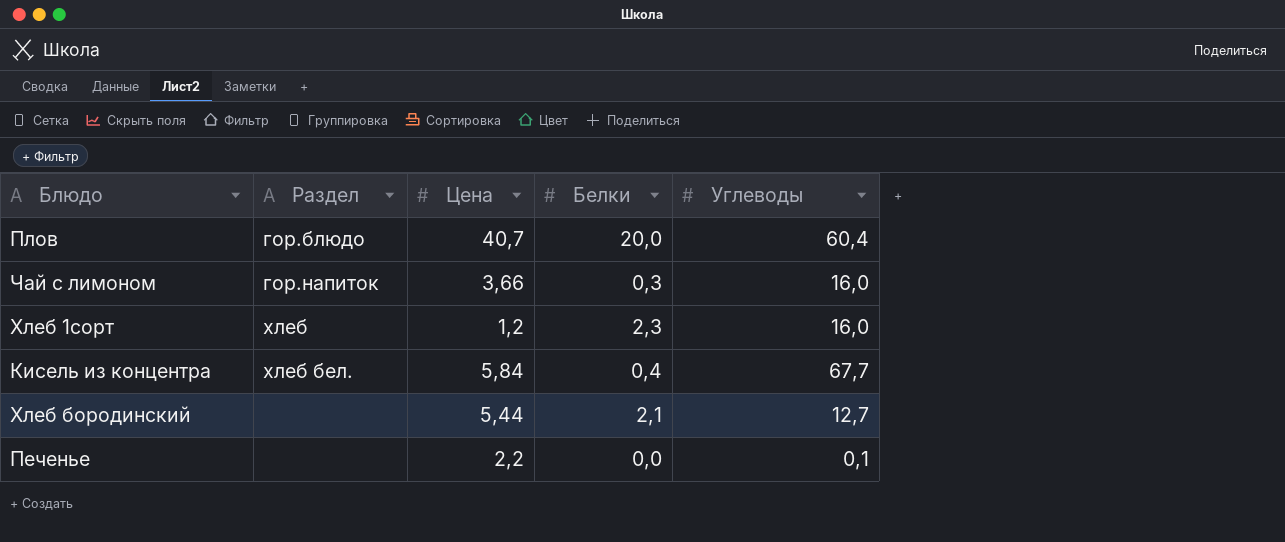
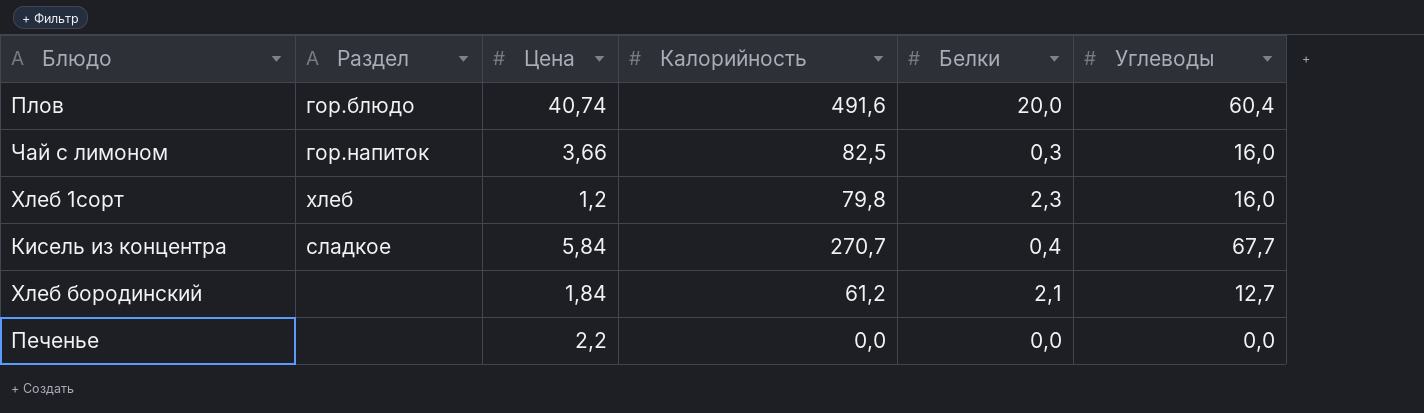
column Калорийность | position: none -> 4
Плов | Цена: 40,7 -> 40,74
Кисель из концентра | Раздел: хлеб бел. -> сладкое
Хлеб бородинский | Цена: 5,44 -> 1,84
Печенье | Углеводы: 0,1 -> 0,0

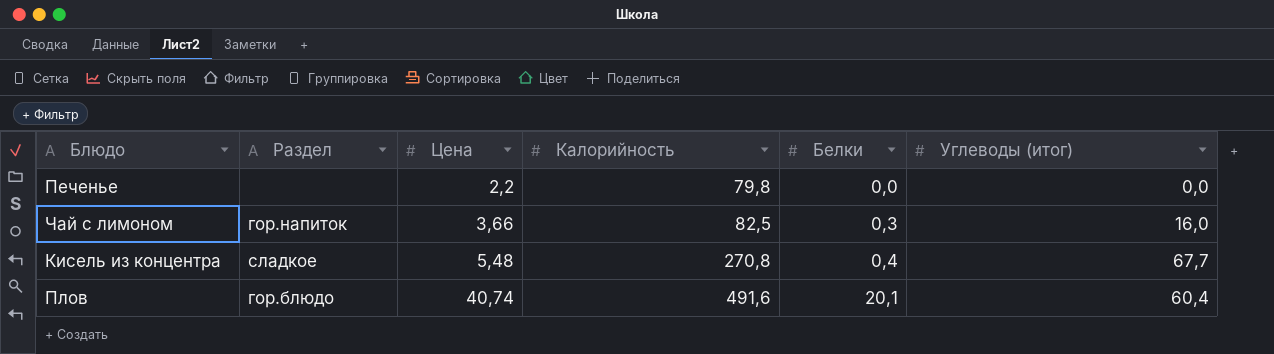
row order: none -> Цена ascending
column name: Углеводы -> Углеводы (итог)
row Хлеб 1сорт: хлеб | 1,2 | 79,8 | 2,3 | 16,0 -> none
row Хлеб бородинский: none | 1,84 | 61,2 | 2,1 | 12,7 -> none
Печенье | Калорийность: 0,0 -> 79,8
Кисель из концентра | Цена: 5,84 -> 5,48
Кисель из концентра | Калорийность: 270,7 -> 270,8
Плов | Белки: 20,0 -> 20,1

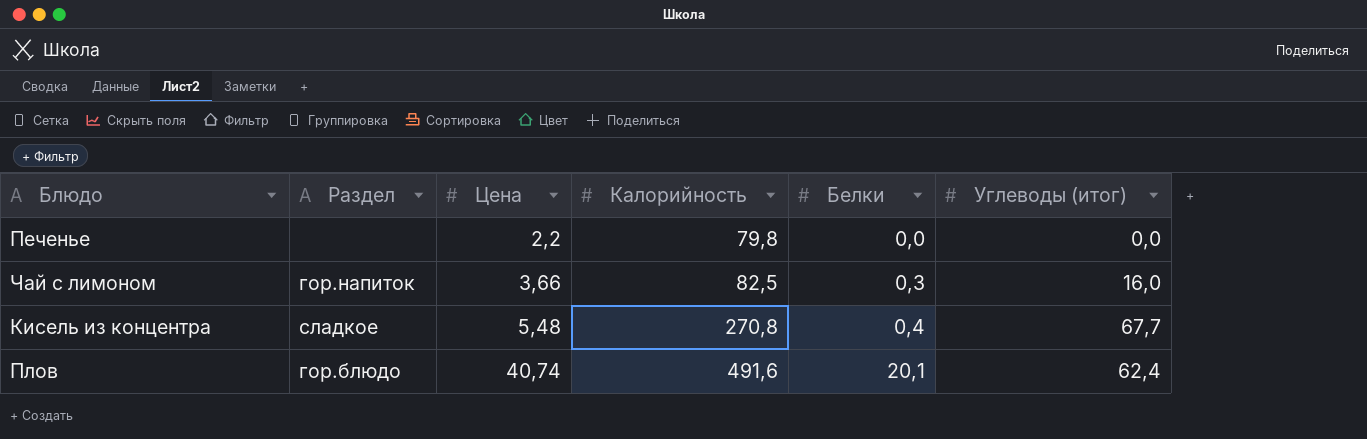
Плов | Углеводы (итог): 60,4 -> 62,4

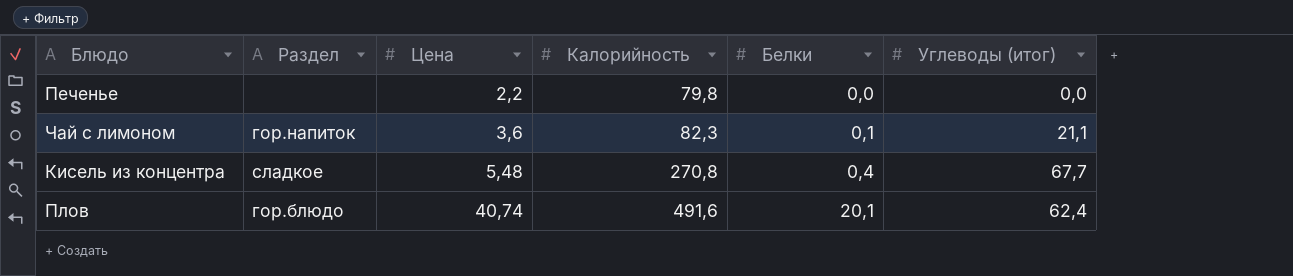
Чай с лимоном | Цена: 3,66 -> 3,6
Чай с лимоном | Калорийность: 82,5 -> 82,3
Чай с лимоном | Белки: 0,3 -> 0,1
Чай с лимоном | Углеводы (итог): 16,0 -> 21,1

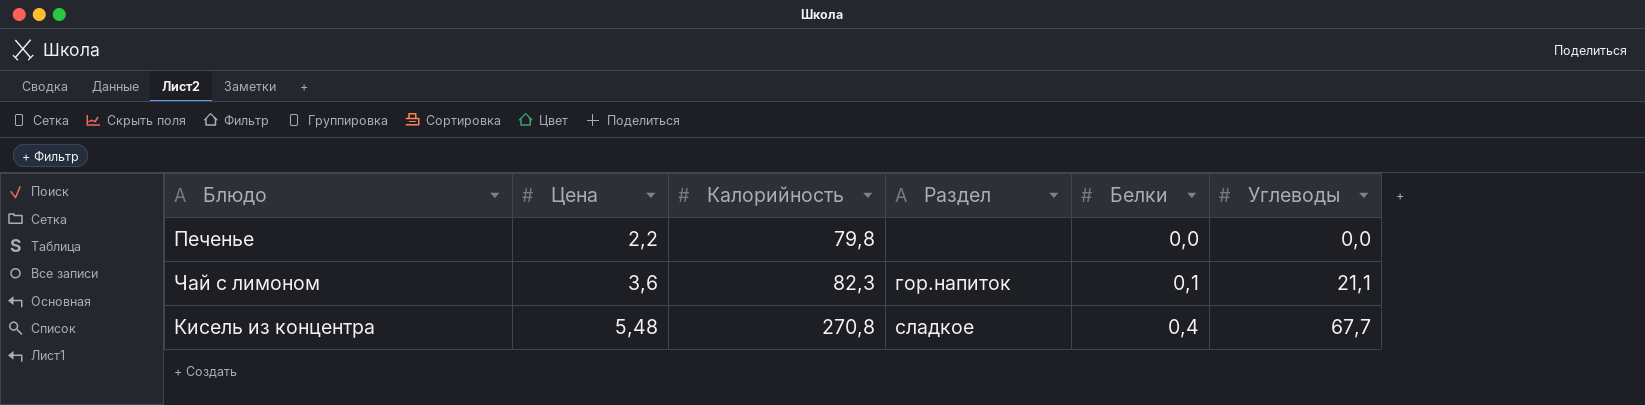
column Раздел | position: 2 -> 4
column name: Углеводы (итог) -> Углеводы
row Плов: гор.блюдо | 40,74 | 491,6 | 20,1 | 62,4 -> none

